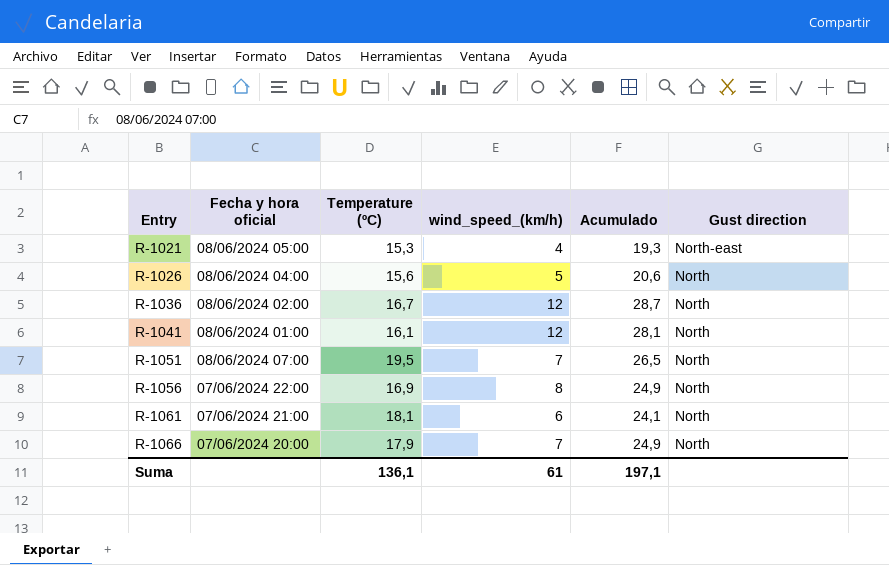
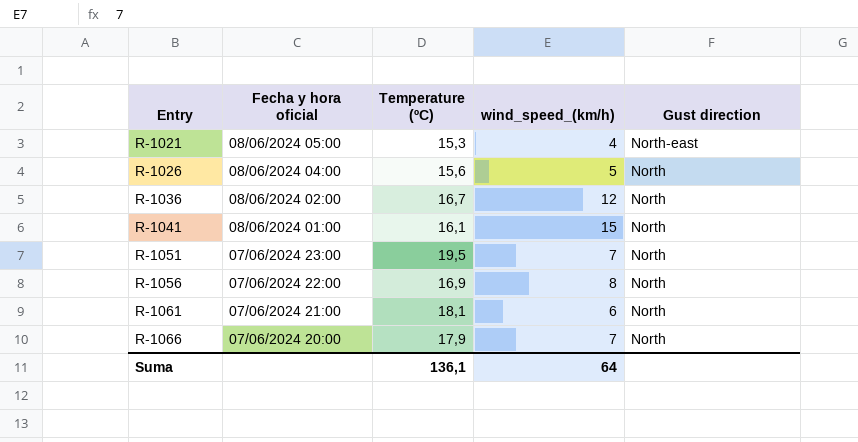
column Acumulado | formula: [Temperature (ºC)] + [wind_speed_(km/h)] -> none
R-1041 | wind_speed_(km/h): 12 -> 15
R-1051 | Fecha y hora oficial: 08/06/2024 07:00 -> 07/06/2024 23:00
Suma | wind_speed_(km/h): 61 -> 64

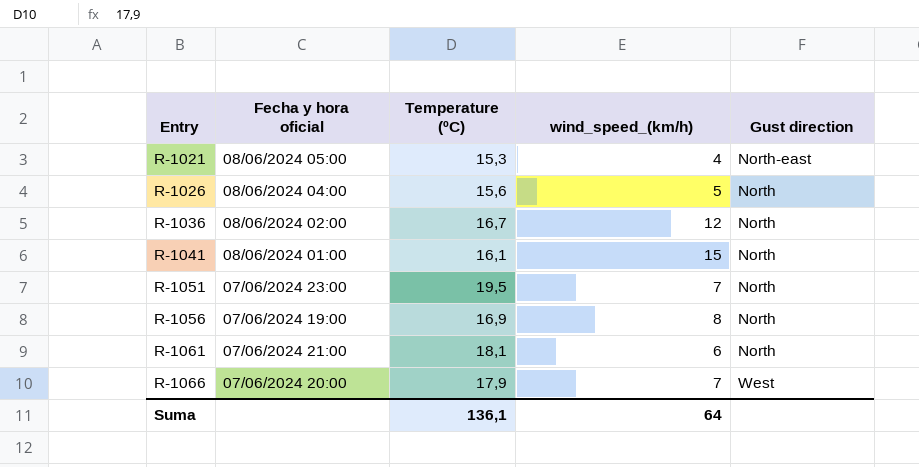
R-1056 | Fecha y hora oficial: 07/06/2024 22:00 -> 07/06/2024 19:00
R-1066 | Gust direction: North -> West

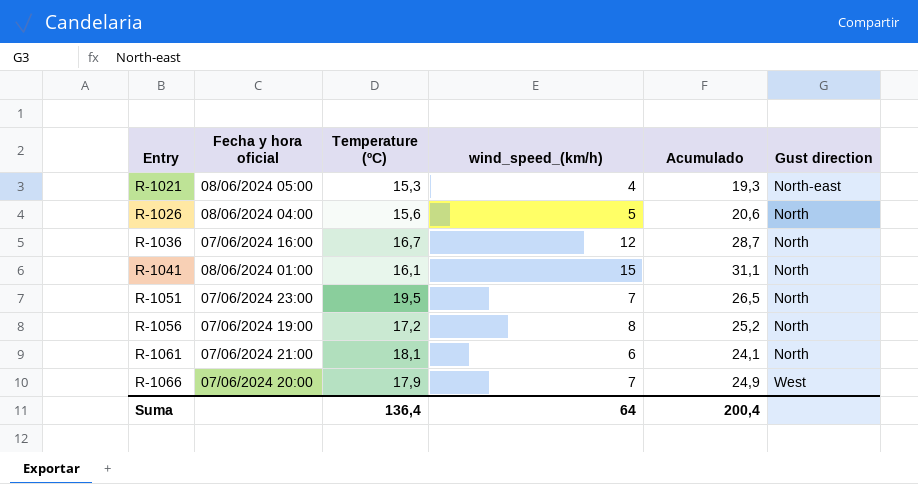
column Acumulado | formula: none -> [Temperature (ºC)] + [wind_speed_(km/h)]
R-1036 | Fecha y hora oficial: 08/06/2024 02:00 -> 07/06/2024 16:00
R-1056 | Temperature (ºC): 16,9 -> 17,2
Suma | Temperature (ºC): 136,1 -> 136,4

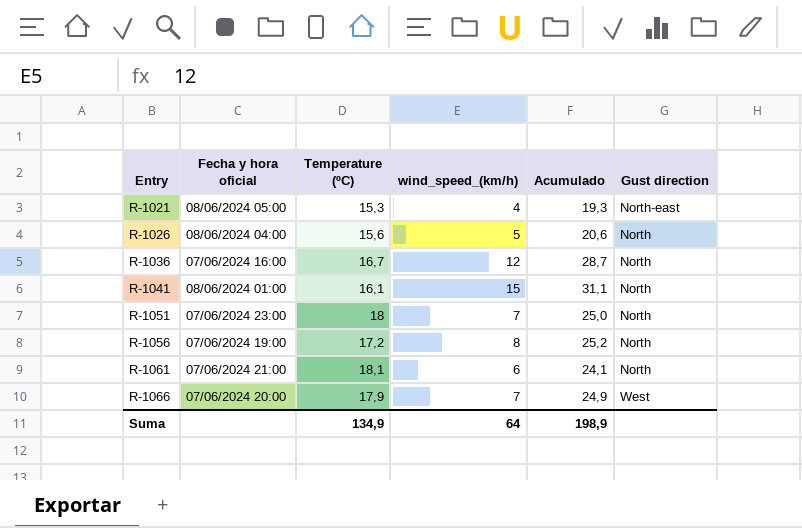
R-1051 | Temperature (ºC): 19,5 -> 18
R-1051 | Acumulado: 26,5 -> 25,0
Suma | Temperature (ºC): 136,4 -> 134,9
Suma | Acumulado: 200,4 -> 198,9

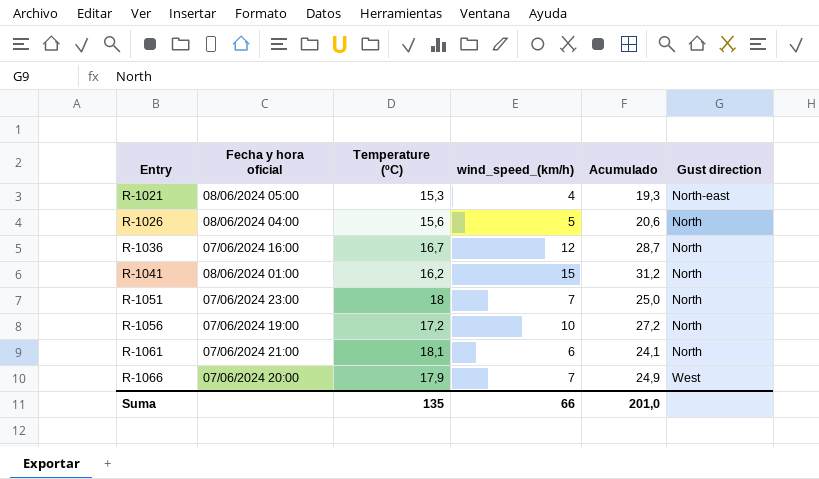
R-1041 | Temperature (ºC): 16,1 -> 16,2
R-1041 | Acumulado: 31,1 -> 31,2
R-1056 | wind_speed_(km/h): 8 -> 10
R-1056 | Acumulado: 25,2 -> 27,2
Suma | Temperature (ºC): 134,9 -> 135
Suma | wind_speed_(km/h): 64 -> 66
Suma | Acumulado: 198,9 -> 201,0

